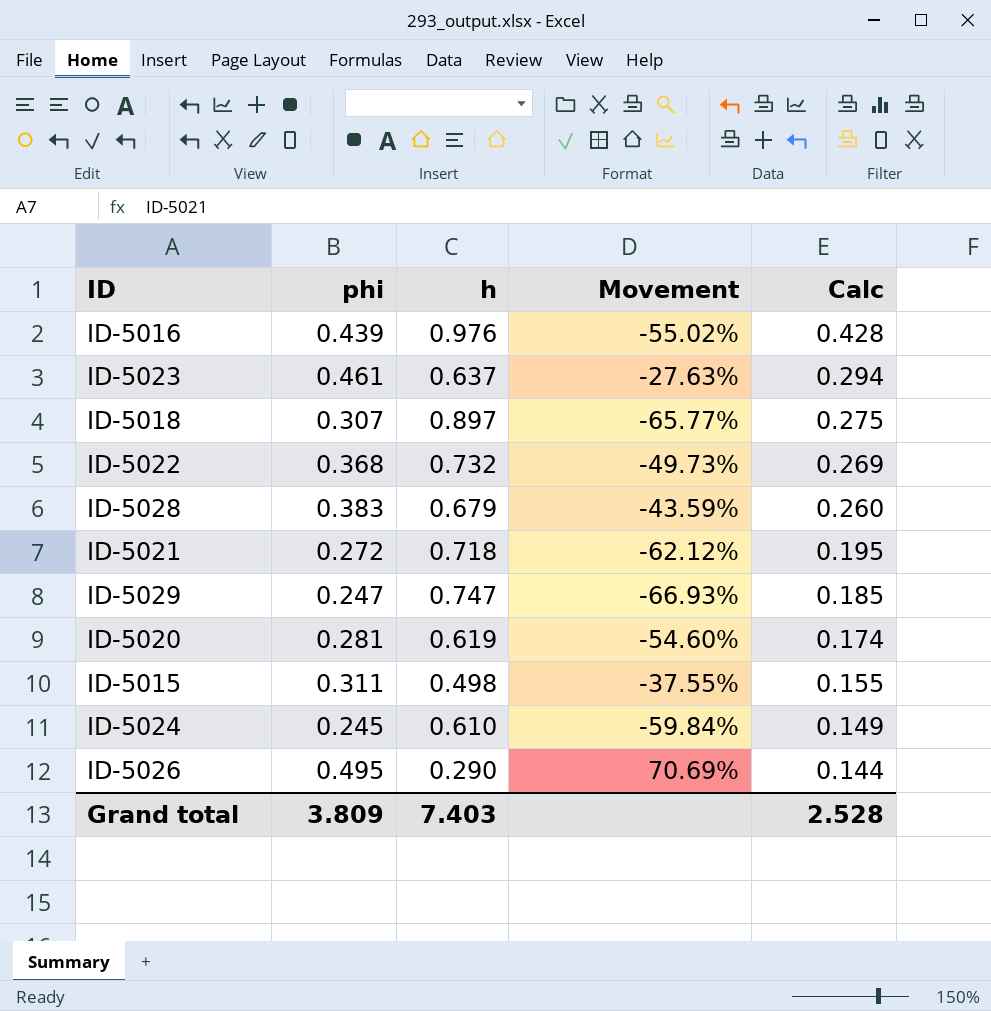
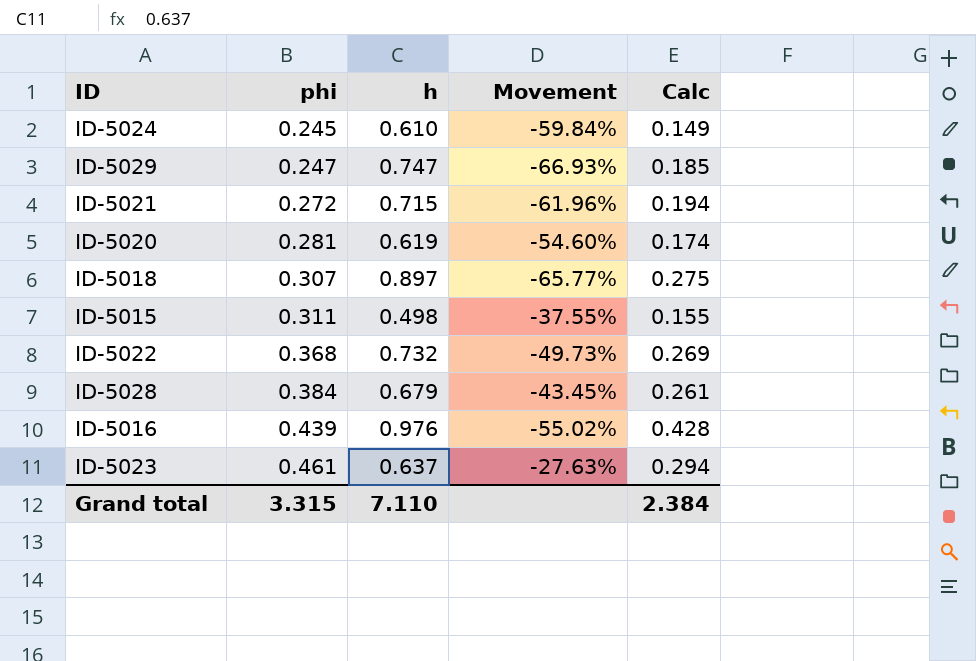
row order: Calc descending -> phi ascending
row ID-5026: 0.495 | 0.290 | 70.69% | 0.144 -> none
ID-5021 | h: 0.718 -> 0.715
ID-5021 | Movement: -62.12% -> -61.96%
ID-5021 | Calc: 0.195 -> 0.194
ID-5028 | phi: 0.383 -> 0.384
ID-5028 | Movement: -43.59% -> -43.45%
ID-5028 | Calc: 0.260 -> 0.261
Grand total | phi: 3.809 -> 3.315
Grand total | h: 7.403 -> 7.110
Grand total | Calc: 2.528 -> 2.384

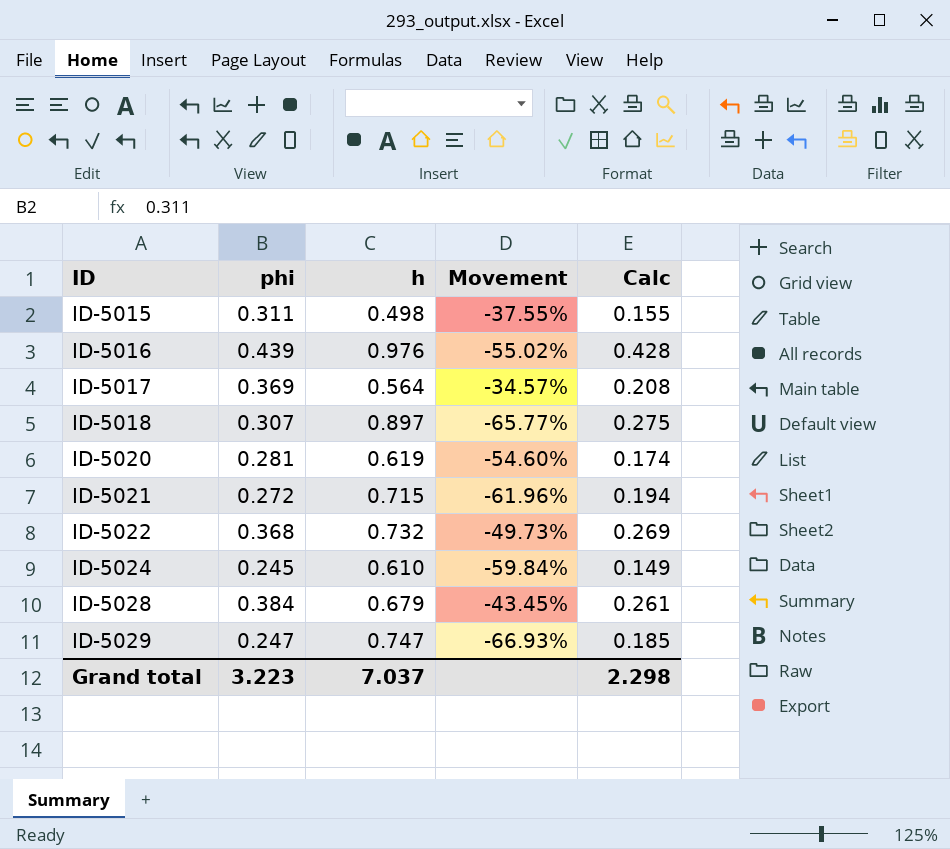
row order: phi ascending -> ID ascending
row ID-5023: 0.461 | 0.637 | -27.63% | 0.294 -> none
row ID-5017: none -> 0.369 | 0.564 | -34.57% | 0.208
Grand total | phi: 3.315 -> 3.223
Grand total | h: 7.110 -> 7.037
Grand total | Calc: 2.384 -> 2.298

